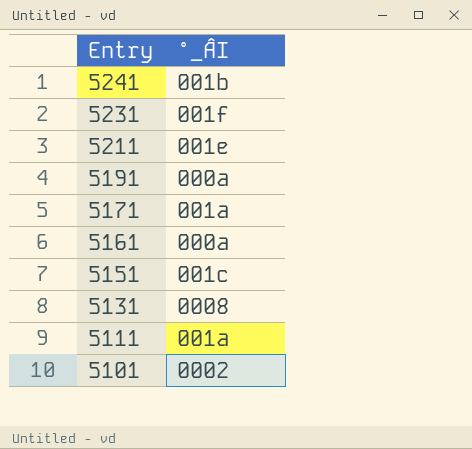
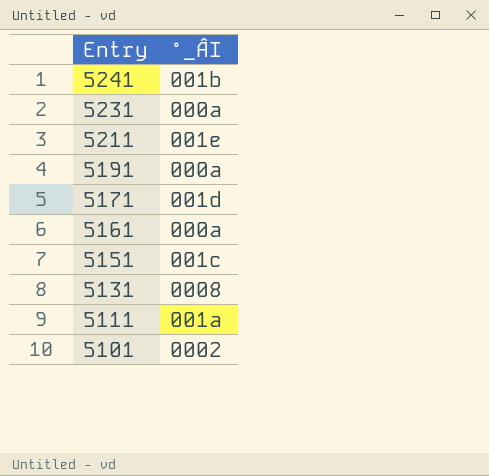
5231 | °_ÂI: 001f -> 000a
5171 | °_ÂI: 001a -> 001d

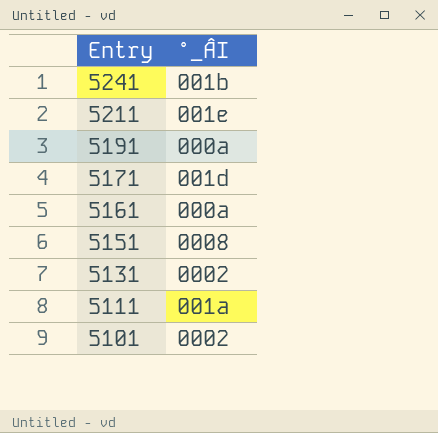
row 5231: 000a -> none
5151 | °_ÂI: 001c -> 0008
5131 | °_ÂI: 0008 -> 0002

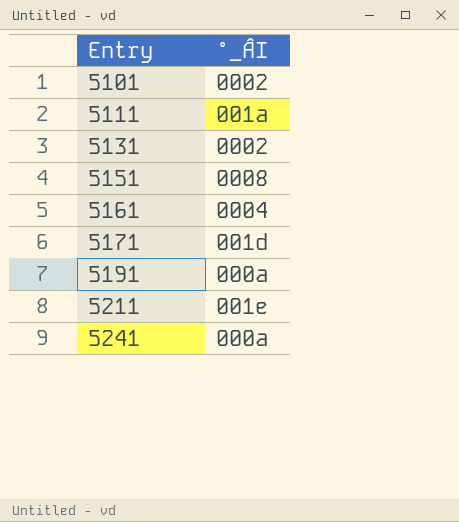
row order: Entry descending -> Entry ascending
5161 | °_ÂI: 000a -> 0004
5241 | °_ÂI: 001b -> 000a

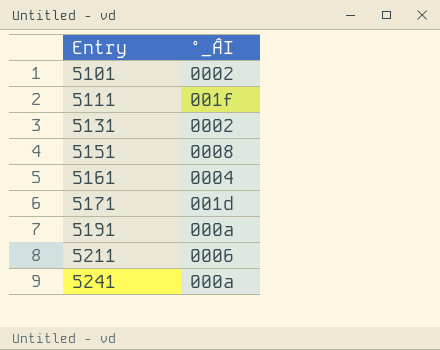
5111 | °_ÂI: 001a -> 001f
5211 | °_ÂI: 001e -> 0006

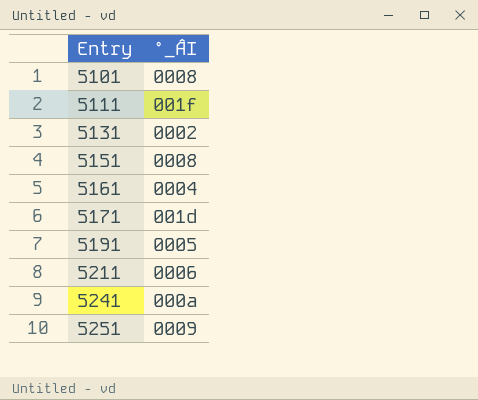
5101 | °_ÂI: 0002 -> 0008
5191 | °_ÂI: 000a -> 0005
row 5251: none -> 0009

